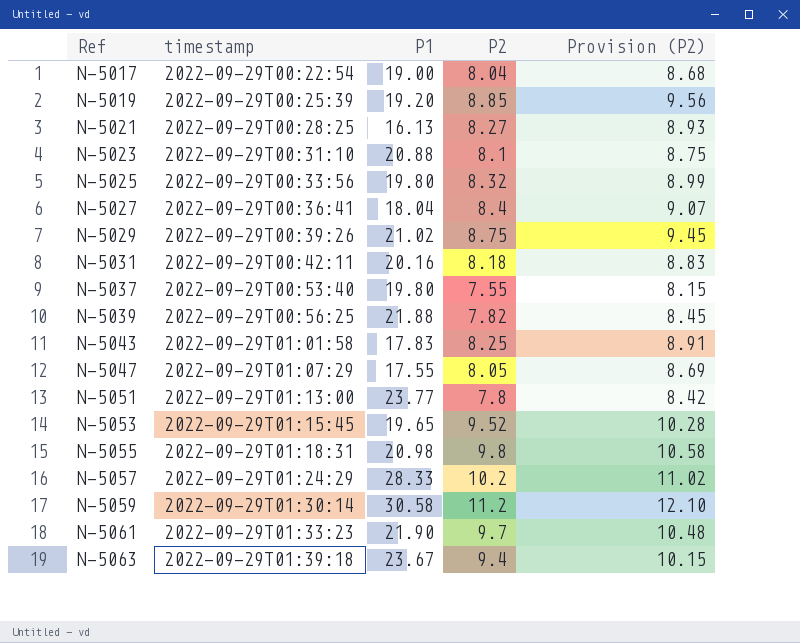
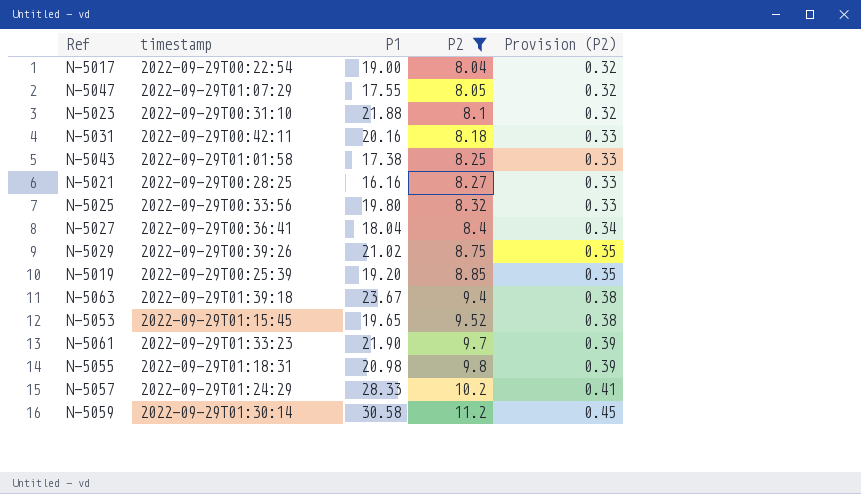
filter: none -> P2 >= 8.04
row order: Ref ascending -> P2 ascending
column Provision (P2) | formula: [P2] * 1.08 -> [P2] * 0.04
N-5023 | P1: 20.88 -> 21.88
N-5043 | P1: 17.83 -> 17.38
N-5021 | P1: 16.13 -> 16.16

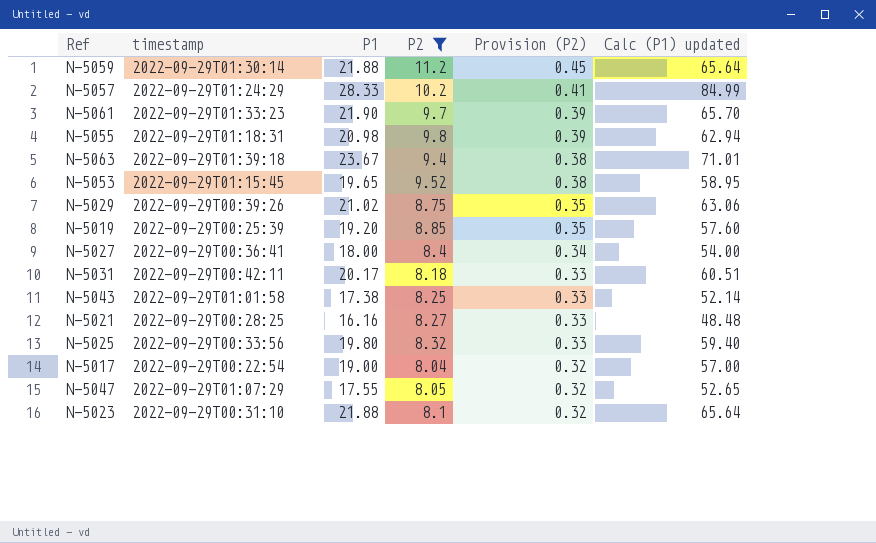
row order: P2 ascending -> Provision (P2) descending
column Calc (P1) updated | formula: none -> [P1] * 3
N-5059 | P1: 30.58 -> 21.88
N-5027 | P1: 18.04 -> 18.00
N-5031 | P1: 20.16 -> 20.17

